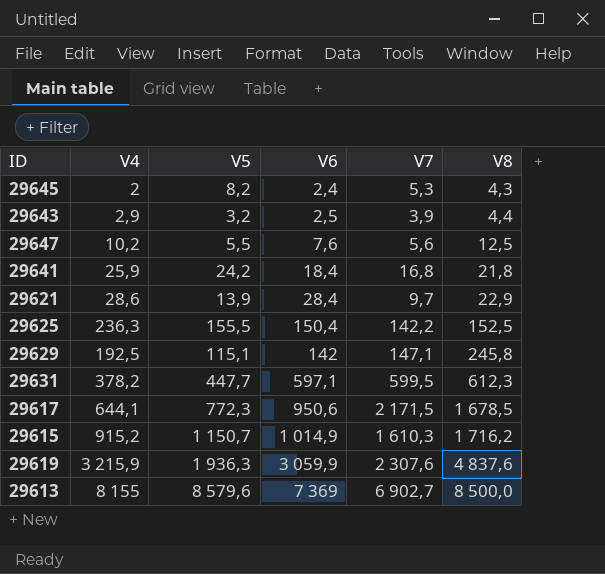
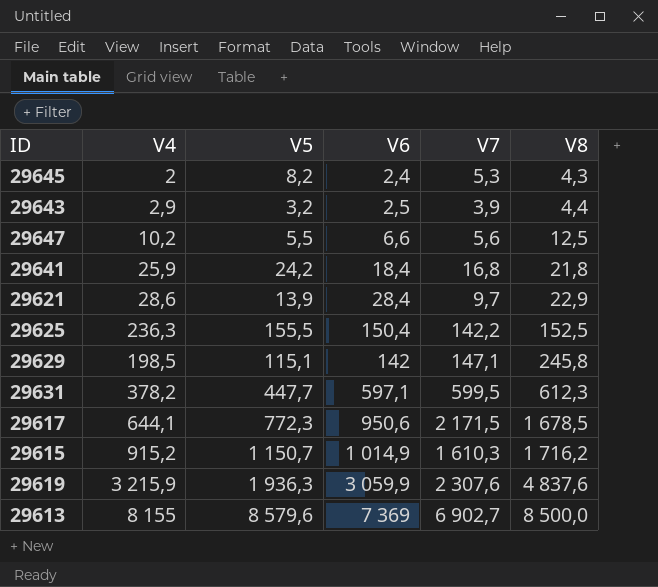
29647 | V6: 7,6 -> 6,6
29629 | V4: 192,5 -> 198,5

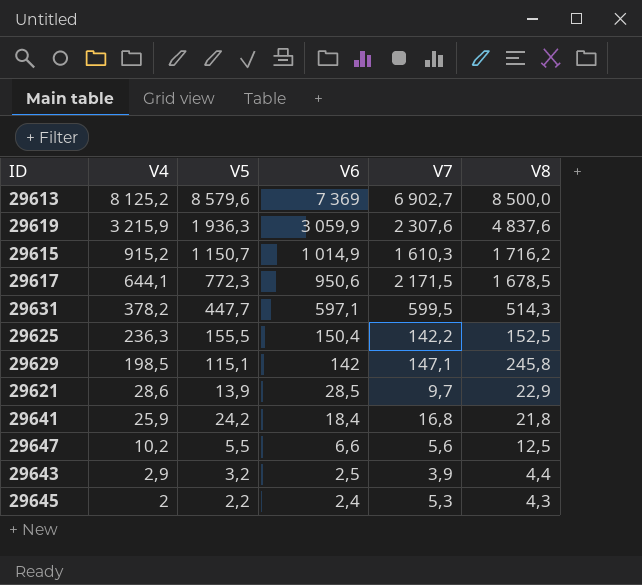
row order: V8 ascending -> V4 descending
29613 | V4: 8 155 -> 8 125,2
29631 | V8: 612,3 -> 514,3
29621 | V6: 28,4 -> 28,5
29645 | V5: 8,2 -> 2,2

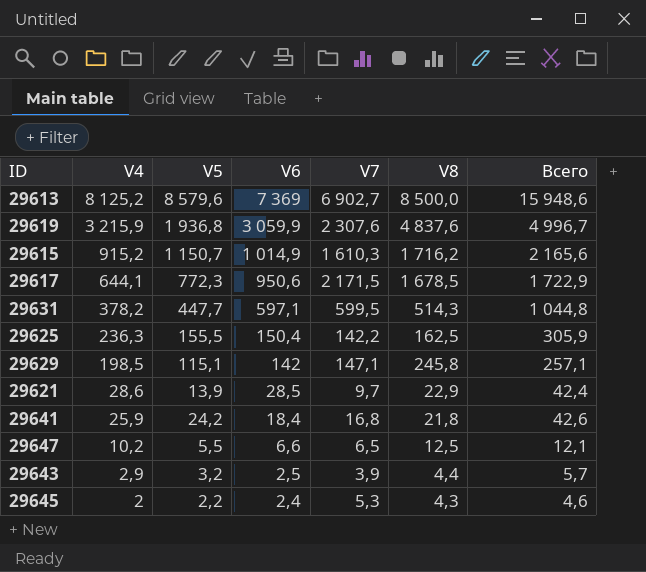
column Всего | formula: none -> [V5] + [V6]
29619 | V5: 1 936,3 -> 1 936,8
29625 | V8: 152,5 -> 162,5
29647 | V7: 5,6 -> 6,5

